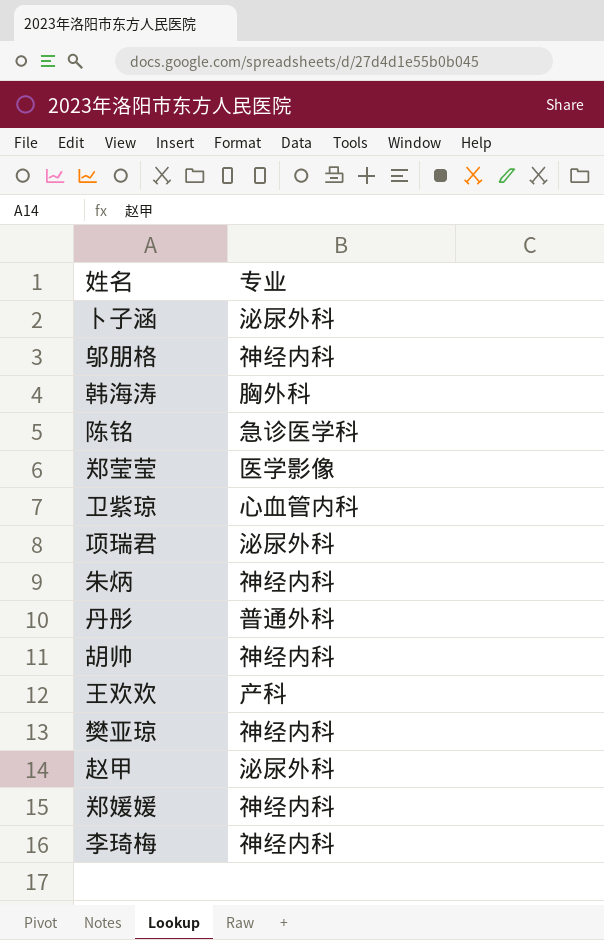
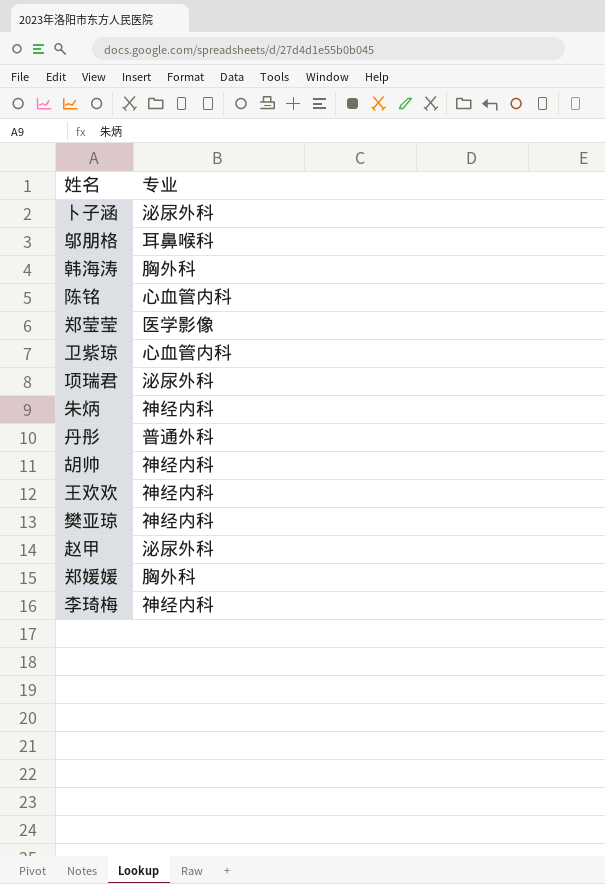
邬朋格 | 专业: 神经内科 -> 耳鼻喉科
陈铭 | 专业: 急诊医学科 -> 心血管内科
王欢欢 | 专业: 产科 -> 神经内科
郑媛媛 | 专业: 神经内科 -> 胸外科

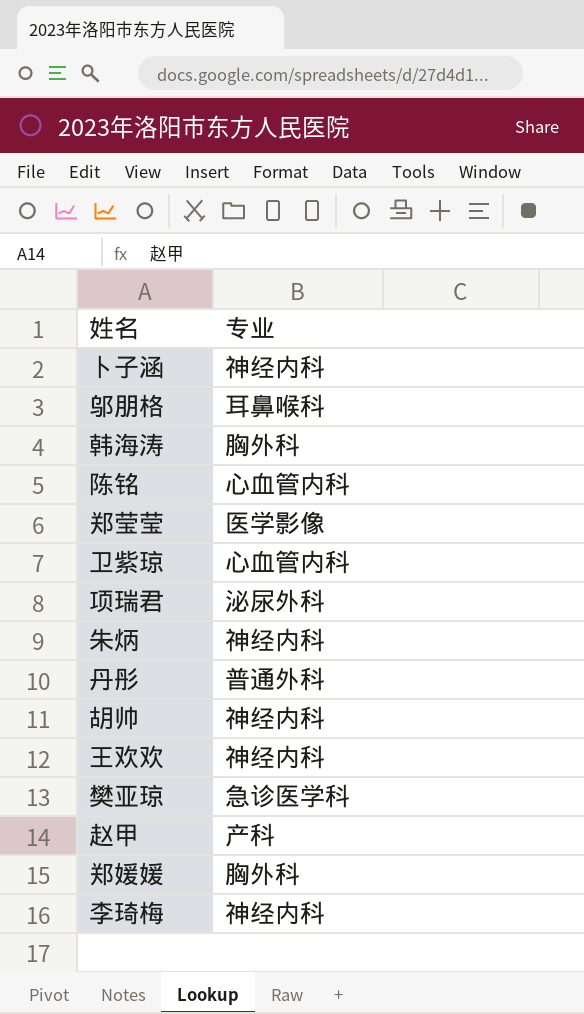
卜子涵 | 专业: 泌尿外科 -> 神经内科
樊亚琼 | 专业: 神经内科 -> 急诊医学科
赵甲 | 专业: 泌尿外科 -> 产科

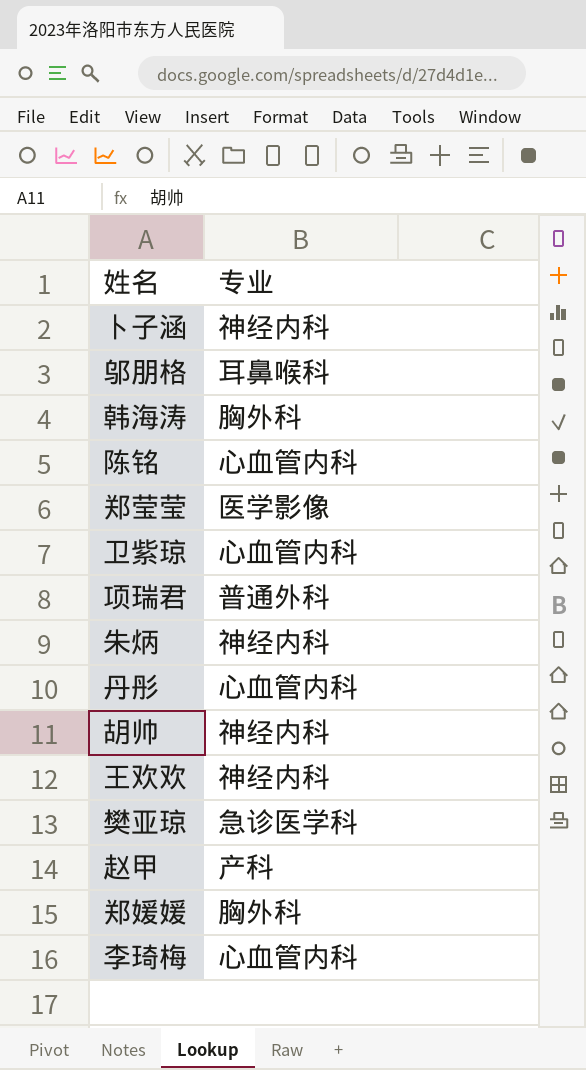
项瑞君 | 专业: 泌尿外科 -> 普通外科
丹彤 | 专业: 普通外科 -> 心血管内科
李琦梅 | 专业: 神经内科 -> 心血管内科

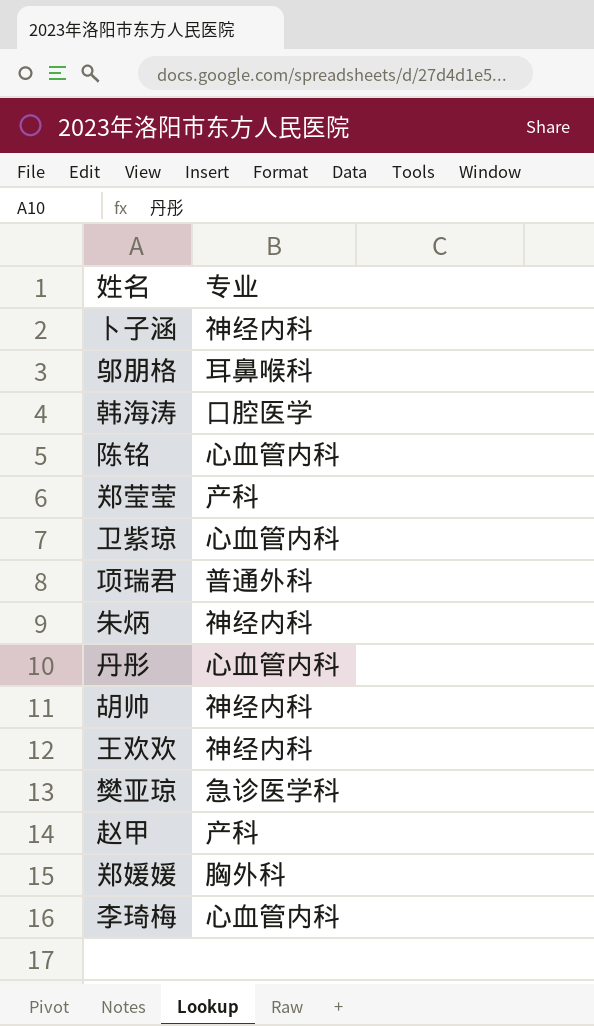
韩海涛 | 专业: 胸外科 -> 口腔医学
郑莹莹 | 专业: 医学影像 -> 产科

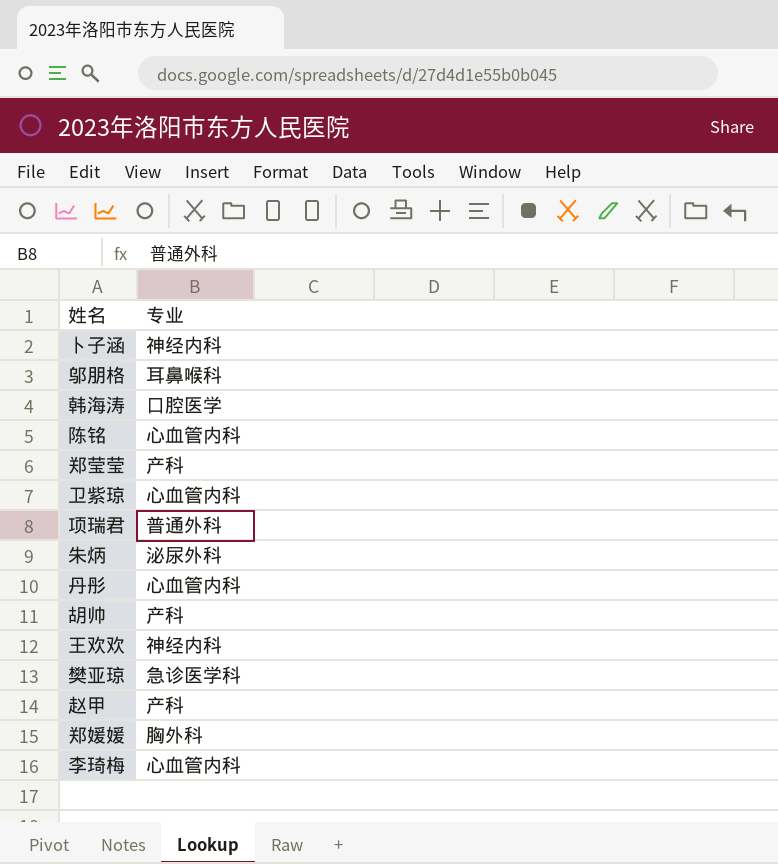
朱炳 | 专业: 神经内科 -> 泌尿外科
胡帅 | 专业: 神经内科 -> 产科

